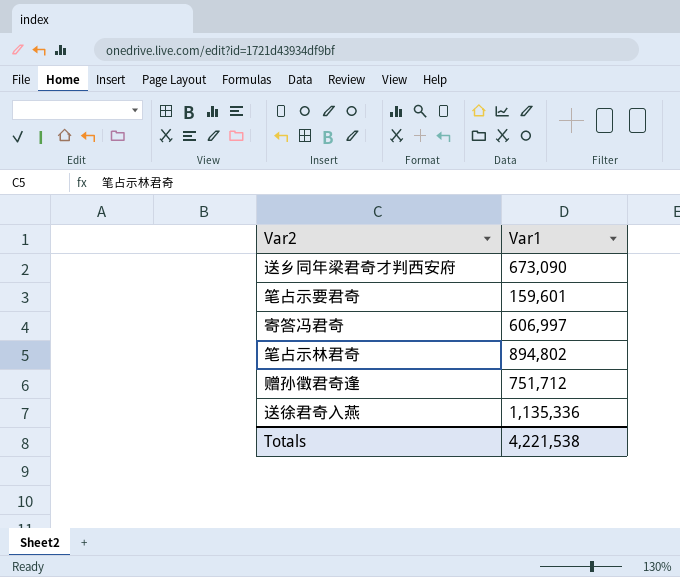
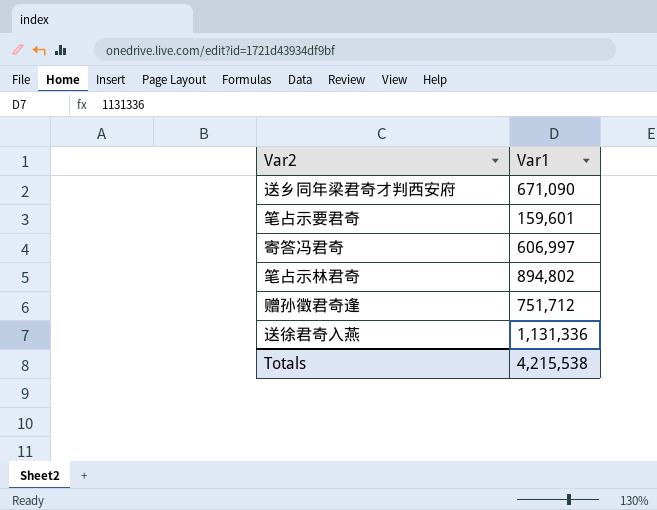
送乡同年梁君奇才判西安府 | Var1: 673,090 -> 671,090
送徐君奇入燕 | Var1: 1,135,336 -> 1,131,336
Totals | Var1: 4,221,538 -> 4,215,538

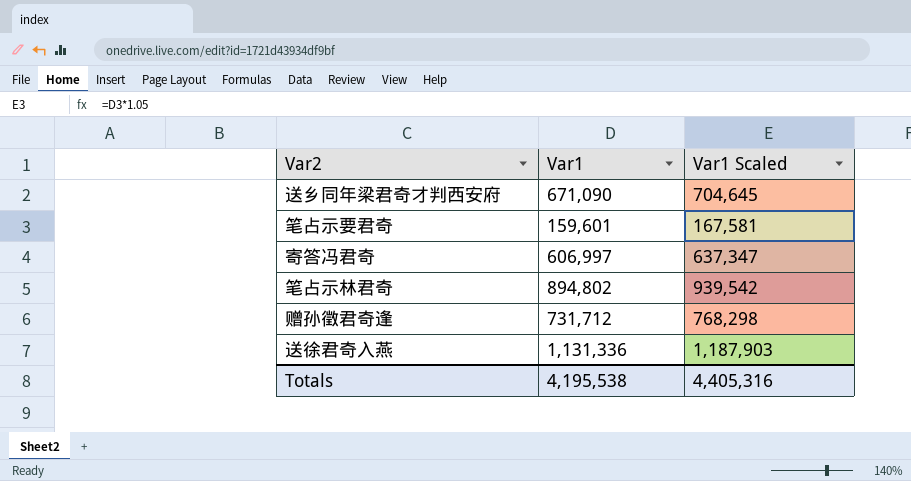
column Var1 Scaled | formula: none -> [Var1] * 1.05
赠孙徵君奇逢 | Var1: 751,712 -> 731,712
Totals | Var1: 4,215,538 -> 4,195,538

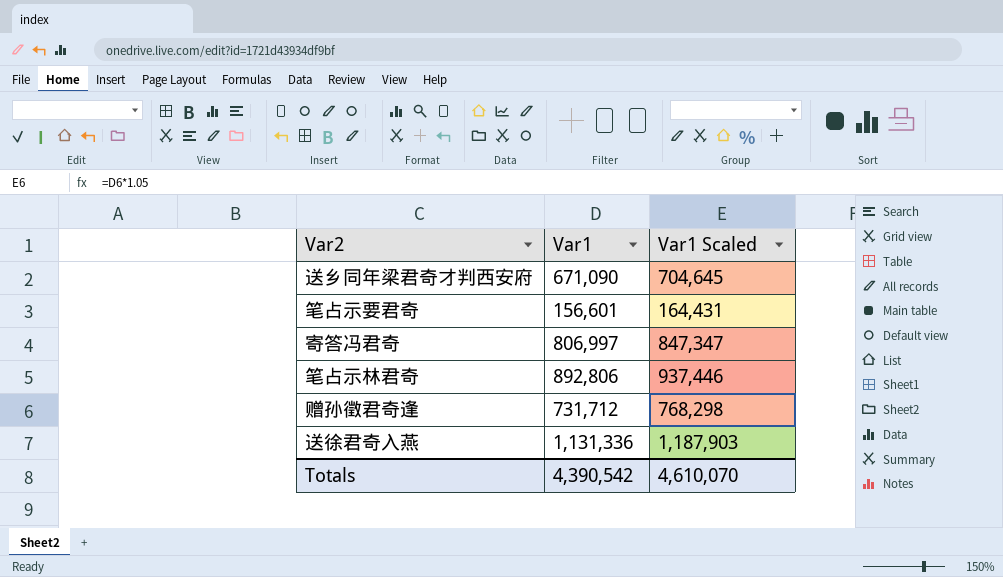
笔占示要君奇 | Var1: 159,601 -> 156,601
笔占示要君奇 | Var1 Scaled: 167,581 -> 164,431
寄答冯君奇 | Var1: 606,997 -> 806,997
寄答冯君奇 | Var1 Scaled: 637,347 -> 847,347
笔占示林君奇 | Var1: 894,802 -> 892,806
笔占示林君奇 | Var1 Scaled: 939,542 -> 937,446
Totals | Var1: 4,195,538 -> 4,390,542
Totals | Var1 Scaled: 4,405,316 -> 4,610,070

